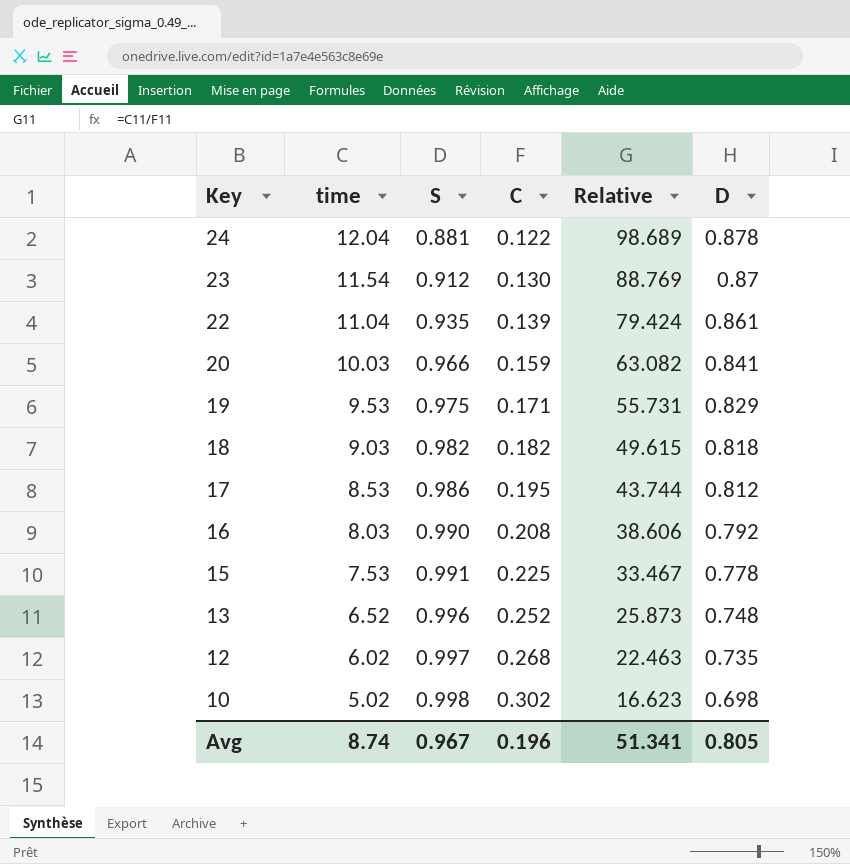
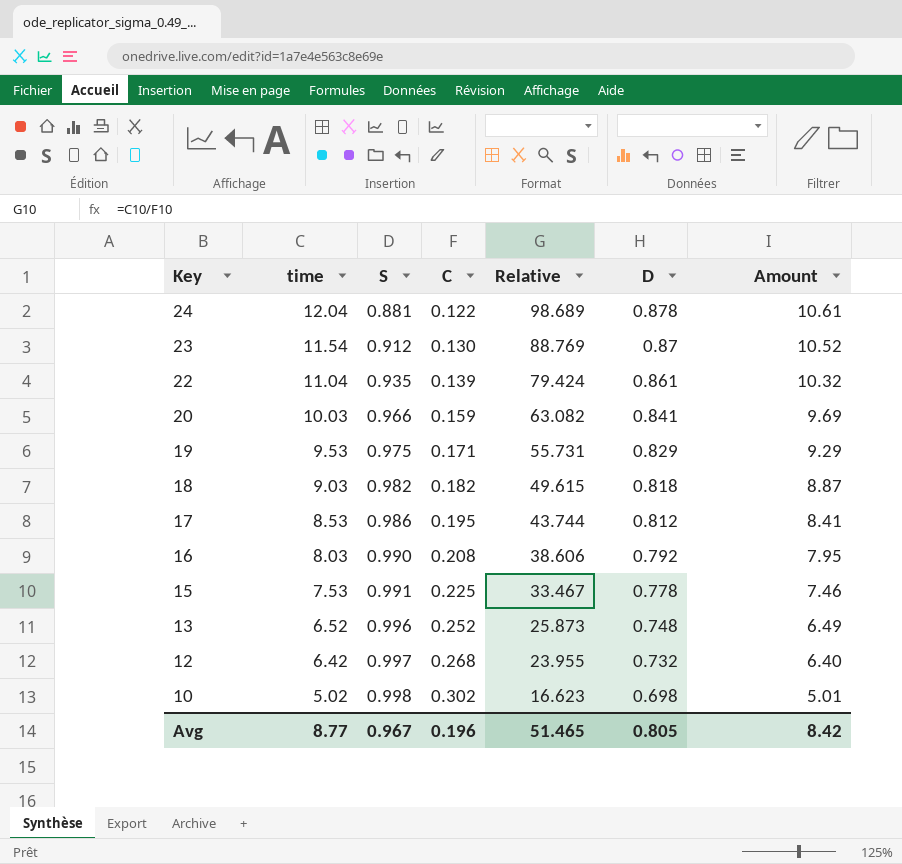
column Amount | formula: none -> [time] * [S]
12 | time: 6.02 -> 6.42
12 | Relative: 22.463 -> 23.955
12 | D: 0.735 -> 0.732
Avg | time: 8.74 -> 8.77
Avg | Relative: 51.341 -> 51.465

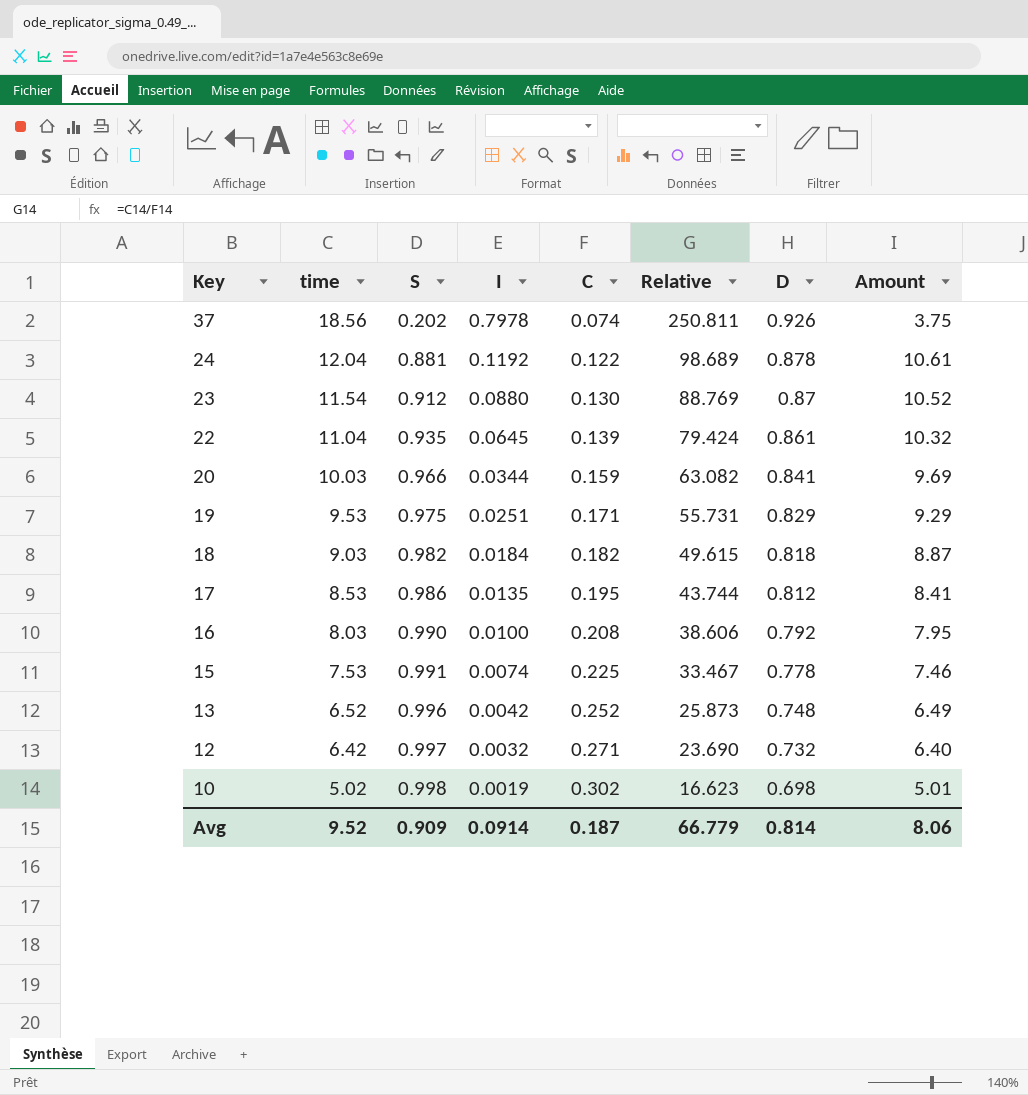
column I | position: none -> 4
row 37: none -> 18.56 | 0.202 | 0.7978 | 0.074 | 250.811 | 0.926 | 3.75
12 | C: 0.268 -> 0.271
12 | Relative: 23.955 -> 23.690
Avg | time: 8.77 -> 9.52
Avg | S: 0.967 -> 0.909
Avg | C: 0.196 -> 0.187
Avg | Relative: 51.465 -> 66.779
Avg | D: 0.805 -> 0.814
Avg | Amount: 8.42 -> 8.06

